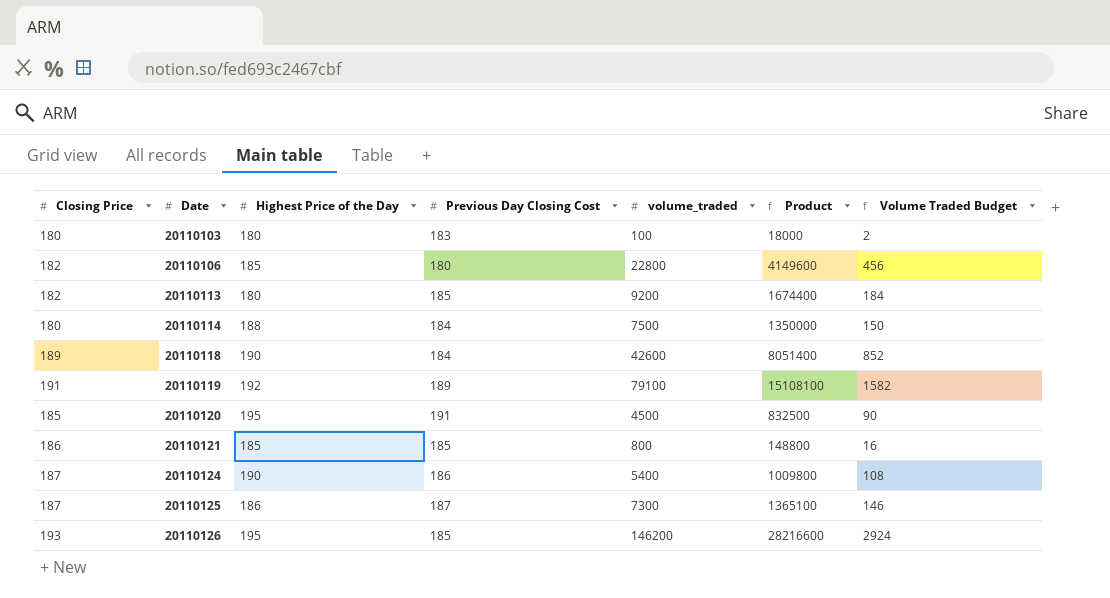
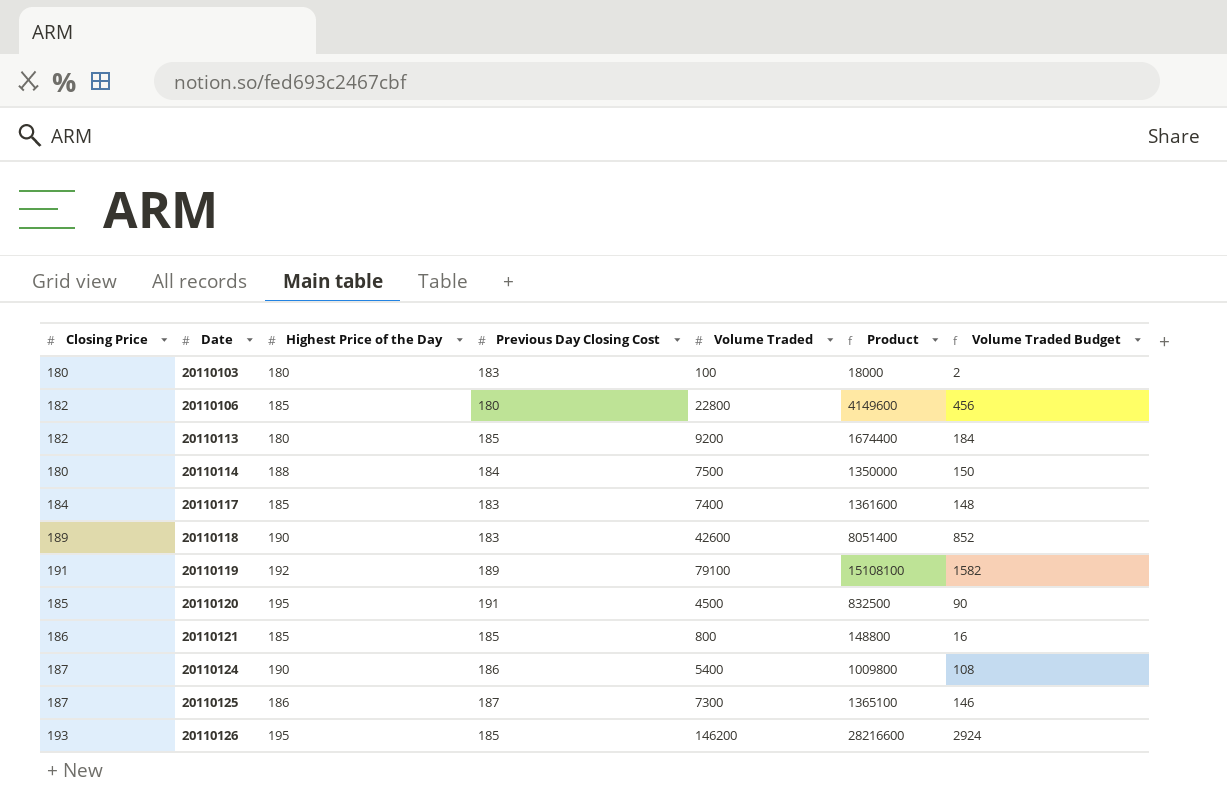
column name: volume_traded -> Volume Traded
row 20110117: none -> 184 | 185 | 183 | 7400 | 1361600 | 148
20110118 | Previous Day Closing Cost: 184 -> 183

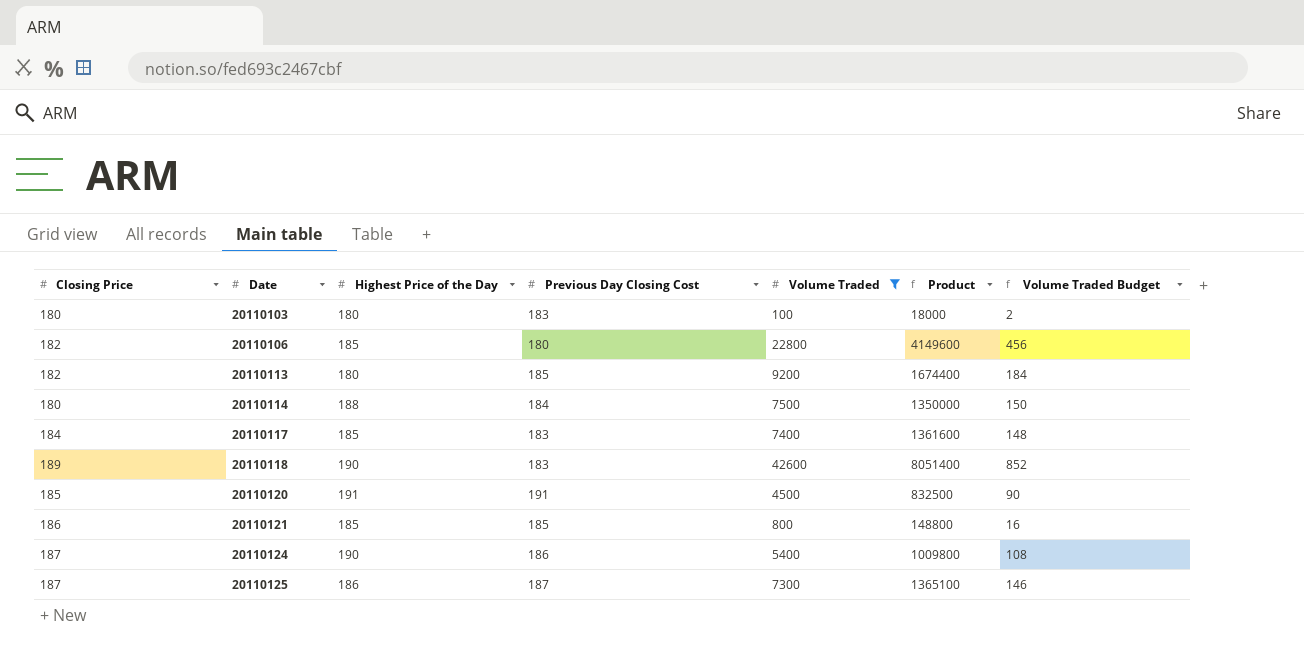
filter: none -> Volume Traded <= 42600
20110120 | Highest Price of the Day: 195 -> 191

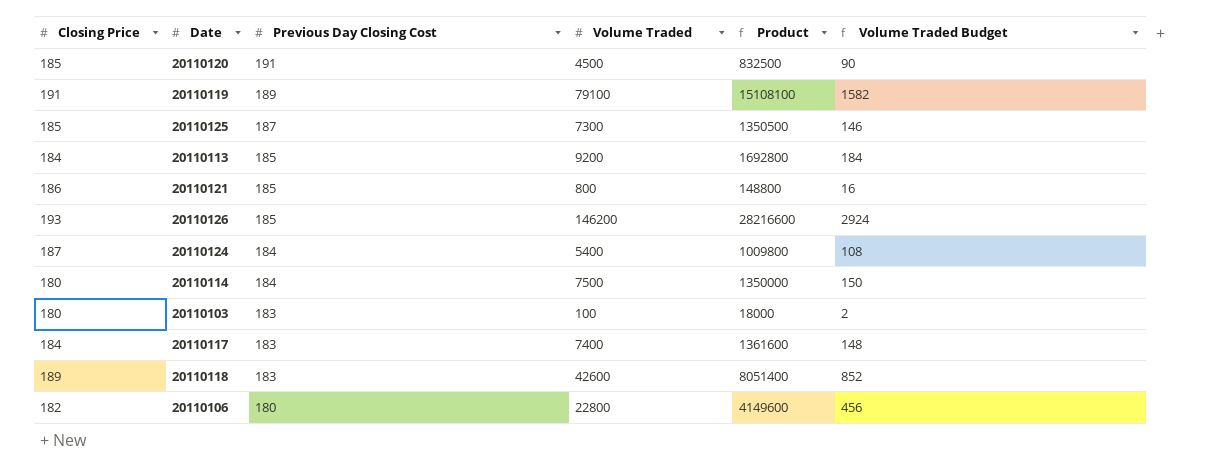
filter: Volume Traded <= 42600 -> none
row order: Date ascending -> Previous Day Closing Cost descending
column Highest Price of the Day | position: 3 -> none
20110125 | Closing Price: 187 -> 185
20110125 | Product: 1365100 -> 1350500
20110113 | Closing Price: 182 -> 184
20110113 | Product: 1674400 -> 1692800
20110124 | Previous Day Closing Cost: 186 -> 184

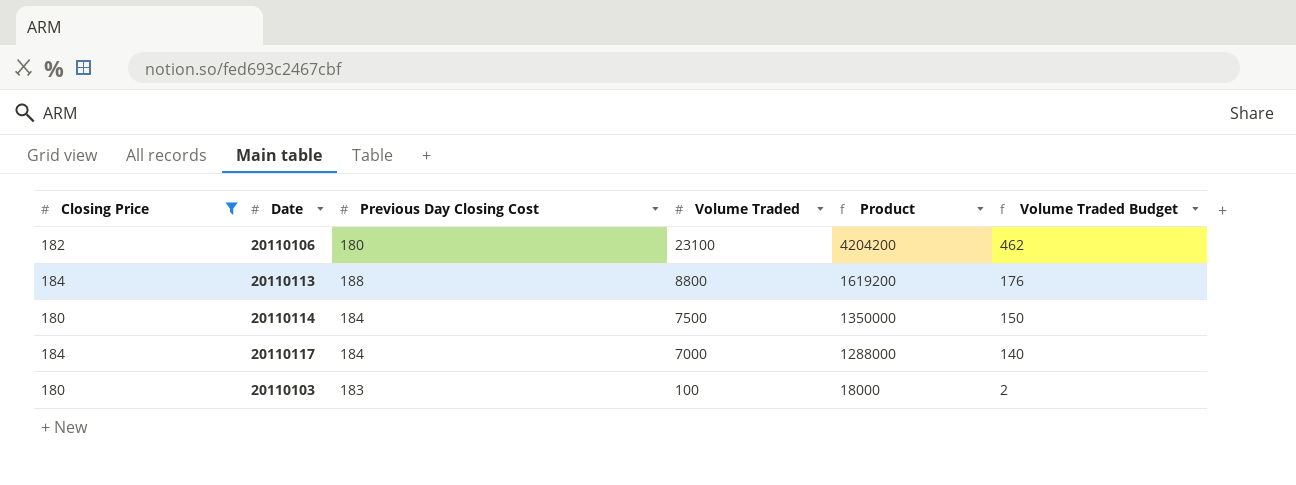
filter: none -> Closing Price <= 184
row order: Previous Day Closing Cost descending -> Volume Traded descending
20110106 | Volume Traded: 22800 -> 23100
20110106 | Product: 4149600 -> 4204200
20110106 | Volume Traded Budget: 456 -> 462
20110113 | Previous Day Closing Cost: 185 -> 188
20110113 | Volume Traded: 9200 -> 8800
20110113 | Product: 1692800 -> 1619200
20110113 | Volume Traded Budget: 184 -> 176
20110117 | Previous Day Closing Cost: 183 -> 184
20110117 | Volume Traded: 7400 -> 7000
20110117 | Product: 1361600 -> 1288000
20110117 | Volume Traded Budget: 148 -> 140

